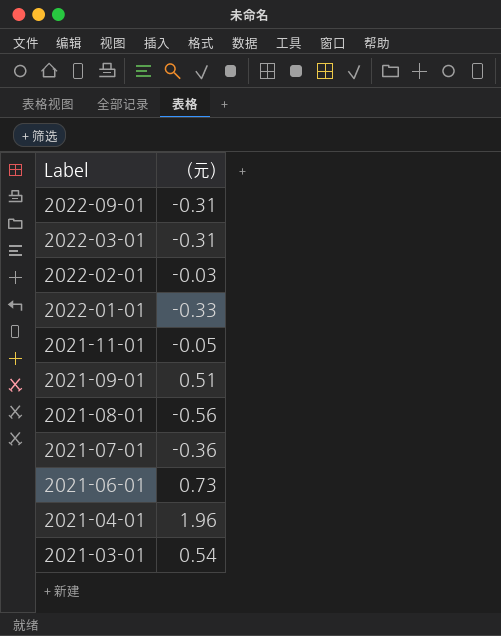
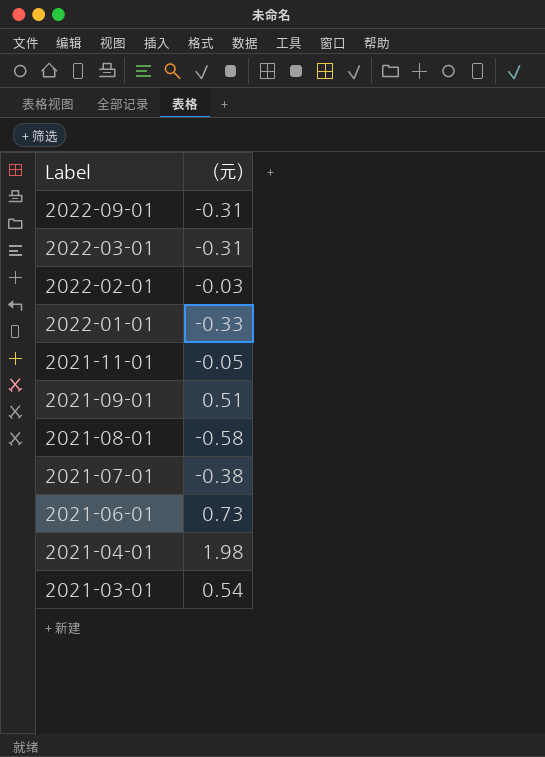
2021-08-01 | (元): -0.56 -> -0.58
2021-07-01 | (元): -0.36 -> -0.38
2021-04-01 | (元): 1.96 -> 1.98

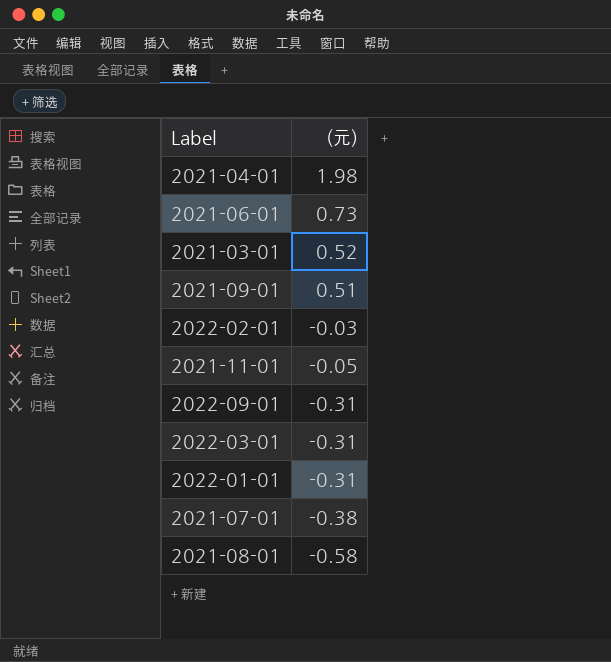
row order: Label descending -> (元) descending
2021-03-01 | (元): 0.54 -> 0.52
2022-01-01 | (元): -0.33 -> -0.31

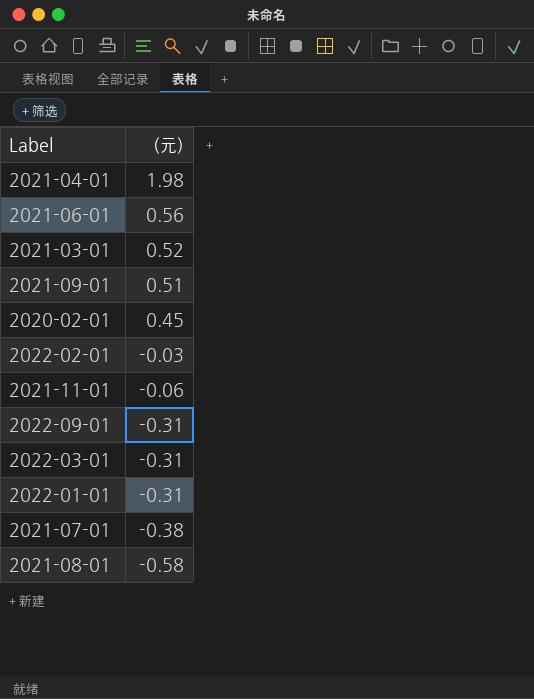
2021-06-01 | (元): 0.73 -> 0.56
row 2020-02-01: none -> 0.45
2021-11-01 | (元): -0.05 -> -0.06

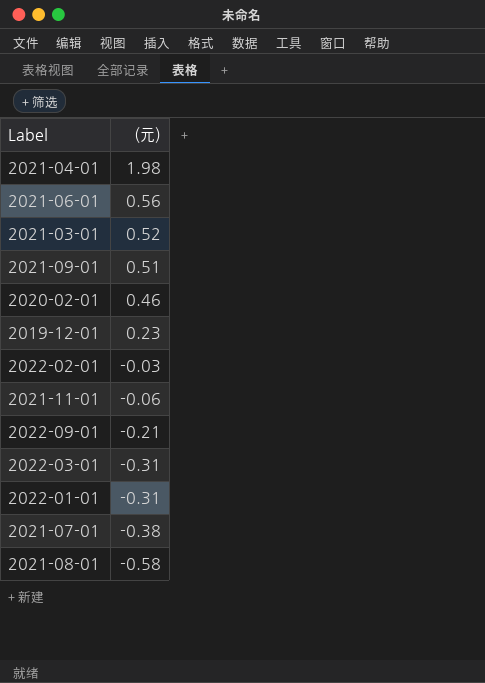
2020-02-01 | (元): 0.45 -> 0.46
row 2019-12-01: none -> 0.23
2022-09-01 | (元): -0.31 -> -0.21

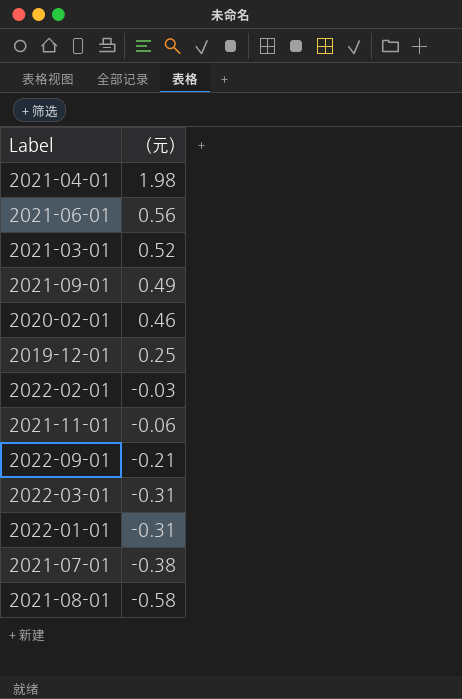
2021-09-01 | (元): 0.51 -> 0.49
2019-12-01 | (元): 0.23 -> 0.25

